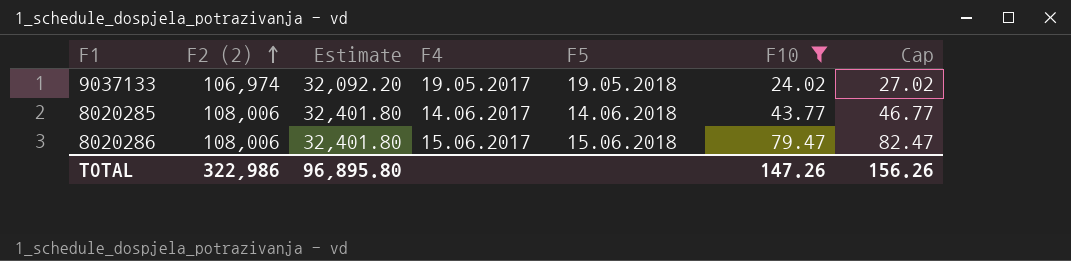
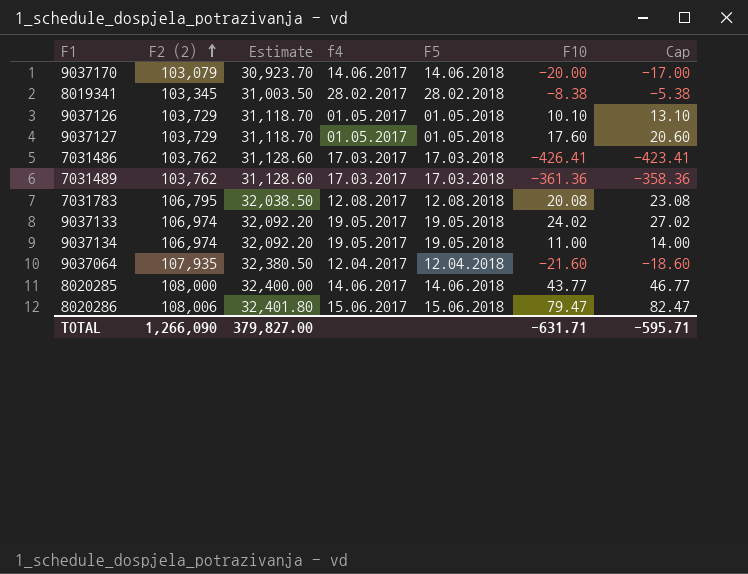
filter: F10 >= 24.02 -> none
column name: F4 -> f4
8020285 | F2 (2): 108,006 -> 108,000
8020285 | Estimate: 32,401.80 -> 32,400.00
TOTAL | F2 (2): 322,986 -> 1,266,090
TOTAL | Estimate: 96,895.80 -> 379,827.00
TOTAL | F10: 147.26 -> -631.71
TOTAL | Cap: 156.26 -> -595.71

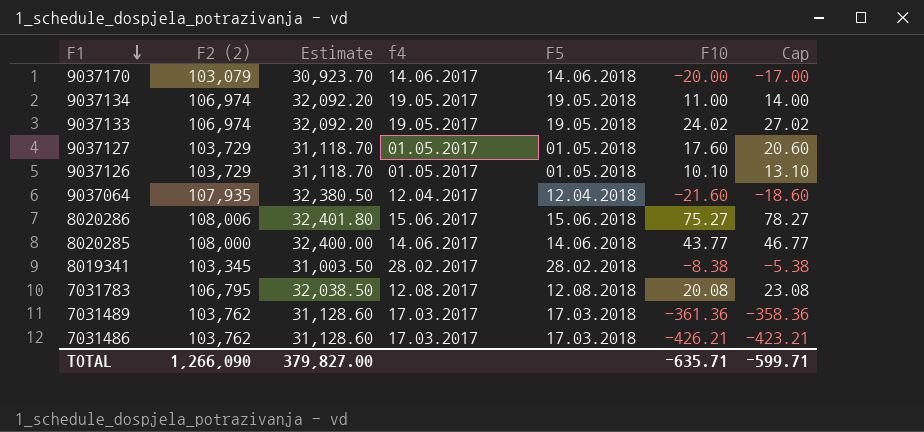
row order: F2 (2) ascending -> F1 descending
8020286 | F10: 79.47 -> 75.27
8020286 | Cap: 82.47 -> 78.27
7031486 | F10: -426.41 -> -426.21
7031486 | Cap: -423.41 -> -423.21
TOTAL | F10: -631.71 -> -635.71
TOTAL | Cap: -595.71 -> -599.71

